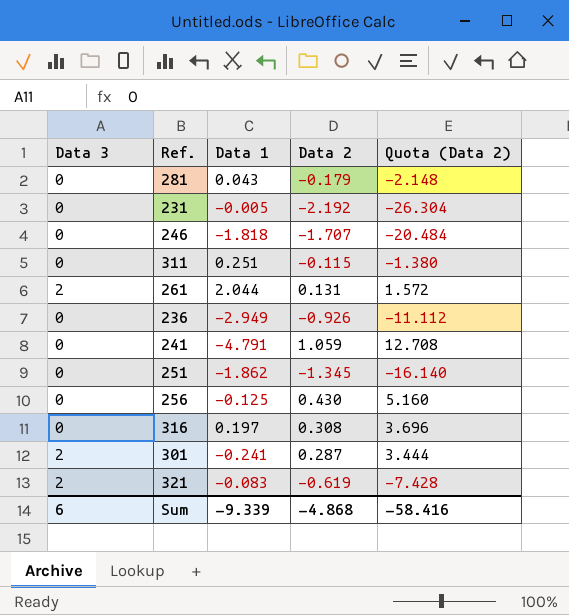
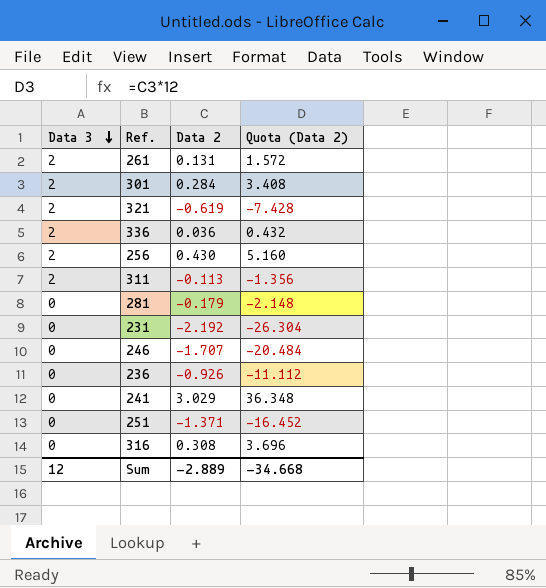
row order: none -> Data 3 descending
column Data 1 | position: 3 -> none
301 | Data 2: 0.287 -> 0.284
301 | Quota (Data 2): 3.444 -> 3.408
row 336: none -> 2 | 0.036 | 0.432
256 | Data 3: 0 -> 2
311 | Data 3: 0 -> 2
311 | Data 2: -0.115 -> -0.113
311 | Quota (Data 2): -1.380 -> -1.356
241 | Data 2: 1.059 -> 3.029
241 | Quota (Data 2): 12.708 -> 36.348
251 | Data 2: -1.345 -> -1.371
251 | Quota (Data 2): -16.140 -> -16.452
Sum | Data 3: 6 -> 12
Sum | Data 2: -4.868 -> -2.889
Sum | Quota (Data 2): -58.416 -> -34.668

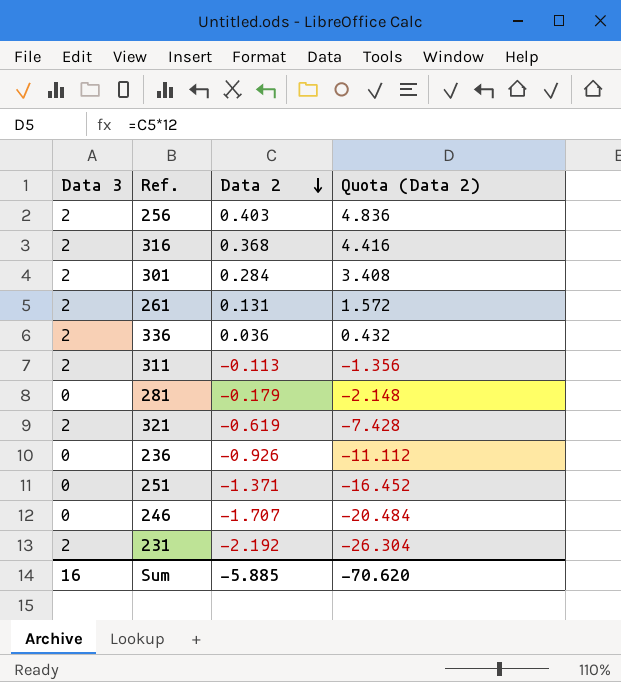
row order: Data 3 descending -> Data 2 descending
row 241: 0 | 3.029 | 36.348 -> none
256 | Data 2: 0.430 -> 0.403
256 | Quota (Data 2): 5.160 -> 4.836
316 | Data 3: 0 -> 2
316 | Data 2: 0.308 -> 0.368
316 | Quota (Data 2): 3.696 -> 4.416
231 | Data 3: 0 -> 2
Sum | Data 3: 12 -> 16
Sum | Data 2: -2.889 -> -5.885
Sum | Quota (Data 2): -34.668 -> -70.620

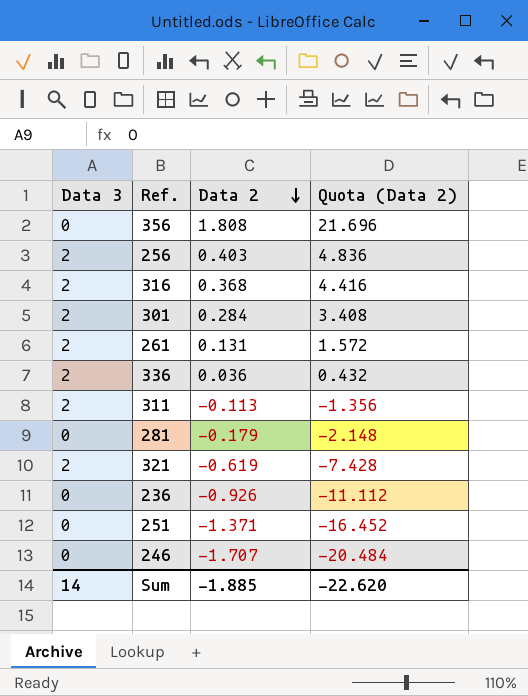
row 231: 2 | -2.192 | -26.304 -> none
row 356: none -> 0 | 1.808 | 21.696
Sum | Data 3: 16 -> 14
Sum | Data 2: -5.885 -> -1.885
Sum | Quota (Data 2): -70.620 -> -22.620

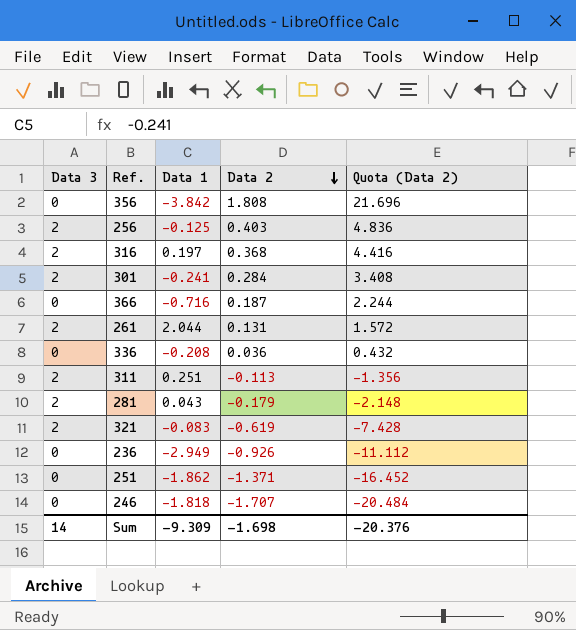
column Data 1 | position: none -> 3
row 366: none -> 0 | -0.716 | 0.187 | 2.244
336 | Data 3: 2 -> 0
281 | Data 3: 0 -> 2
Sum | Data 2: -1.885 -> -1.698
Sum | Quota (Data 2): -22.620 -> -20.376

